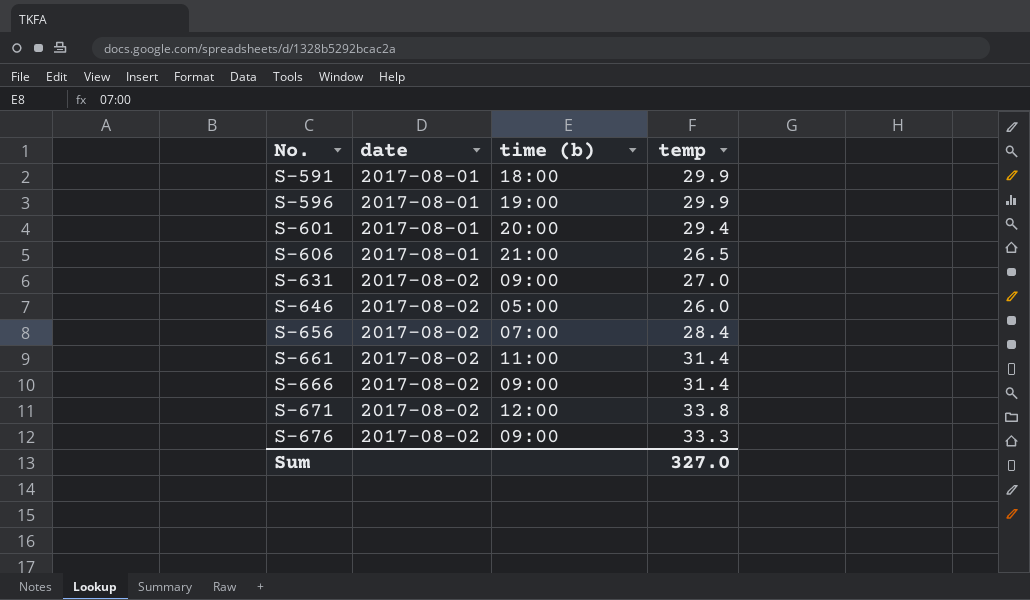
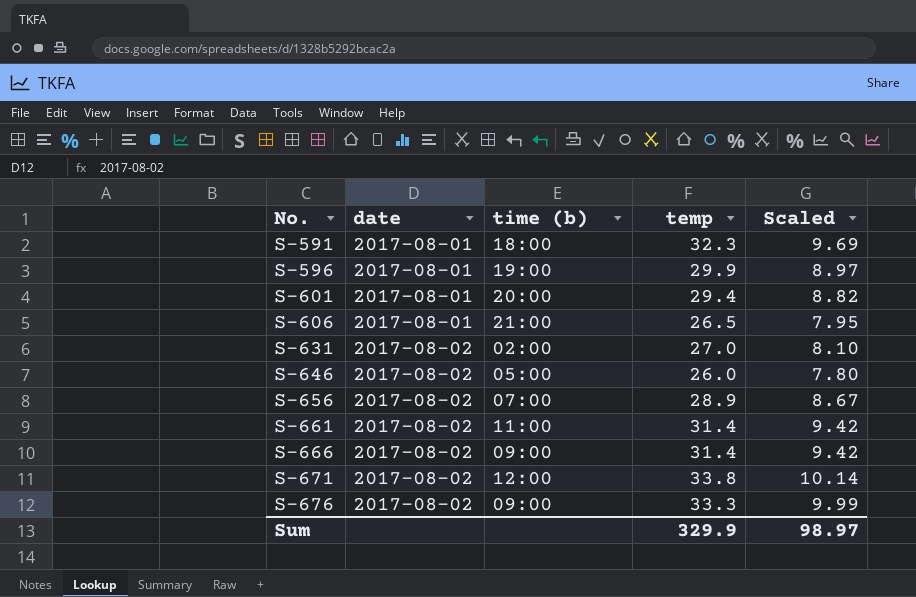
column Scaled | formula: none -> [temp] * 0.3
S-591 | temp: 29.9 -> 32.3
S-631 | time (b): 09:00 -> 02:00
S-656 | temp: 28.4 -> 28.9
Sum | temp: 327.0 -> 329.9

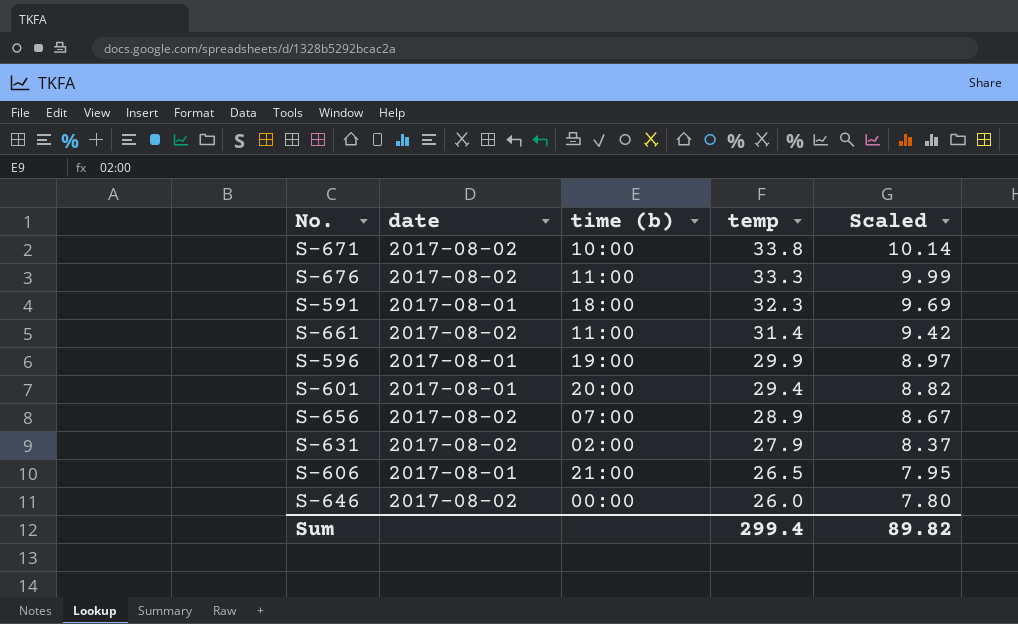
row order: No. ascending -> temp descending
row S-666: 2017-08-02 | 09:00 | 31.4 | 9.42 -> none
S-671 | time (b): 12:00 -> 10:00
S-676 | time (b): 09:00 -> 11:00
S-631 | temp: 27.0 -> 27.9
S-631 | Scaled: 8.10 -> 8.37
S-646 | time (b): 05:00 -> 00:00
Sum | temp: 329.9 -> 299.4
Sum | Scaled: 98.97 -> 89.82

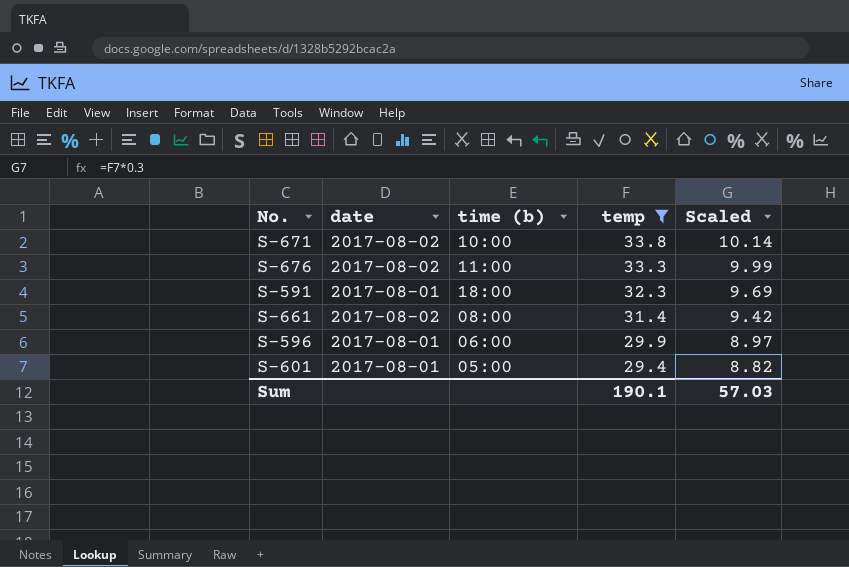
filter: none -> temp >= 29.4
S-661 | time (b): 11:00 -> 08:00
S-596 | time (b): 19:00 -> 06:00
S-601 | time (b): 20:00 -> 05:00
Sum | temp: 299.4 -> 190.1
Sum | Scaled: 89.82 -> 57.03

